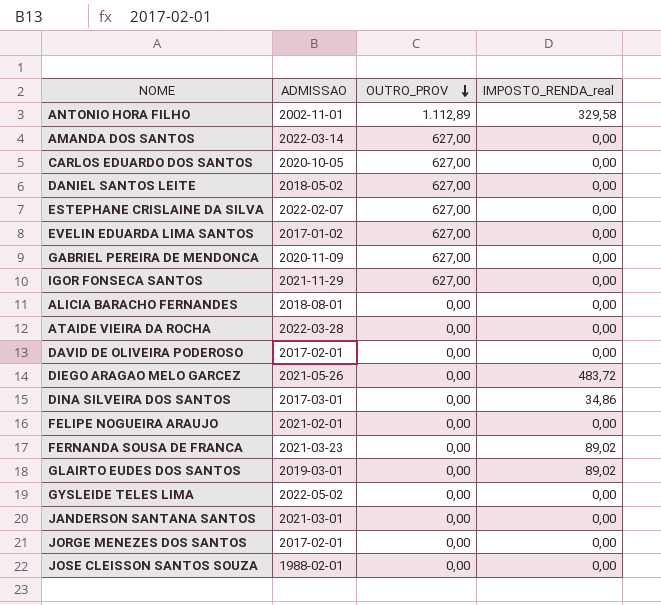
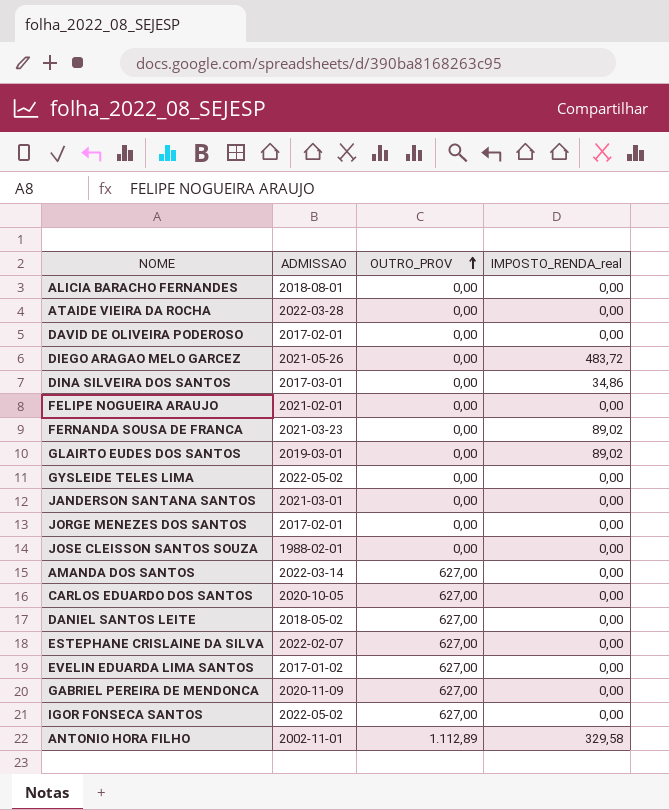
row order: OUTRO_PROV descending -> OUTRO_PROV ascending
IGOR FONSECA SANTOS | ADMISSAO: 2021-11-29 -> 2022-05-02

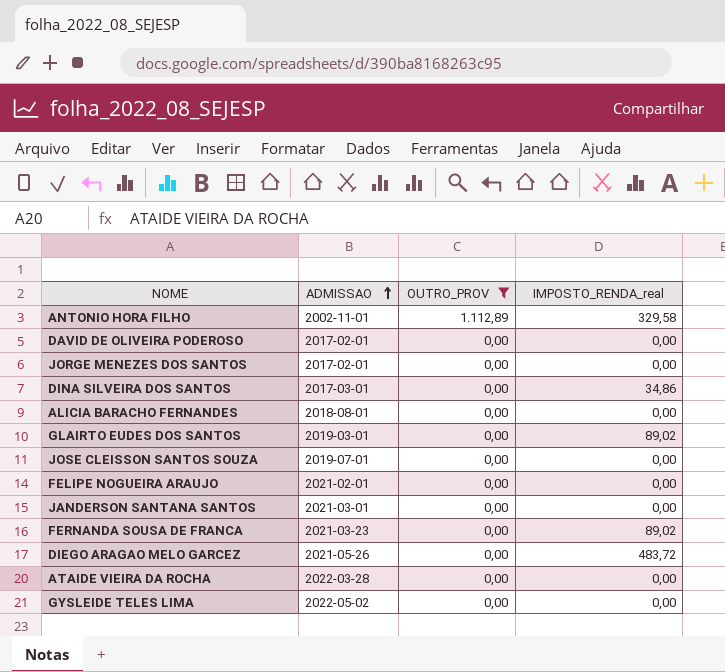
filter: none -> OUTRO_PROV != 627,00
row order: OUTRO_PROV ascending -> ADMISSAO ascending
JOSE CLEISSON SANTOS SOUZA | ADMISSAO: 1988-02-01 -> 2019-07-01

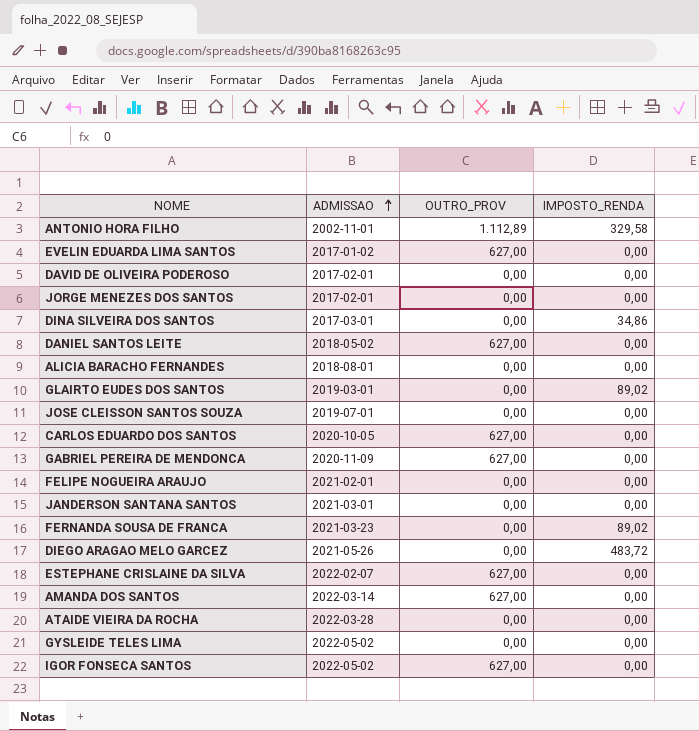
filter: OUTRO_PROV != 627,00 -> none
column name: IMPOSTO_RENDA_real -> IMPOSTO_RENDA

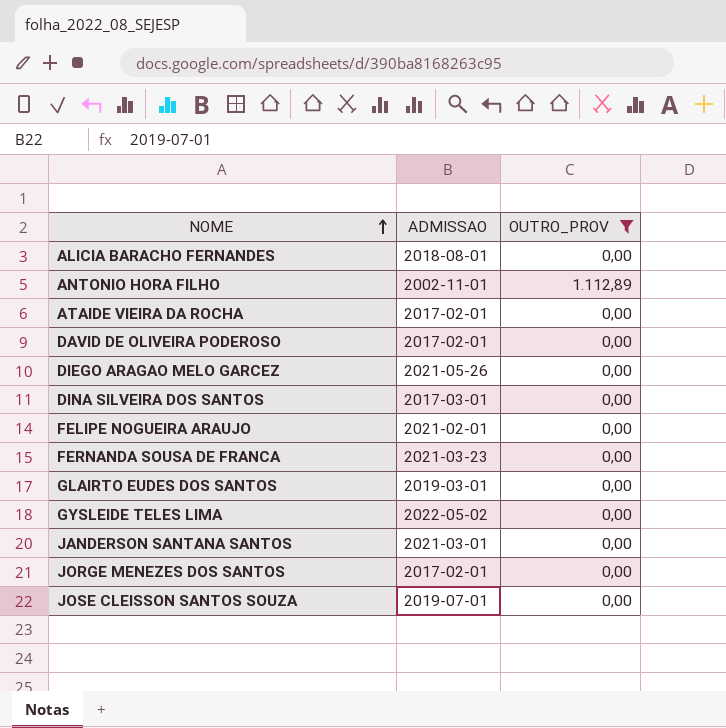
filter: none -> OUTRO_PROV != 627,00
row order: ADMISSAO ascending -> NOME ascending
column IMPOSTO_RENDA | position: 4 -> none
ATAIDE VIEIRA DA ROCHA | ADMISSAO: 2022-03-28 -> 2017-02-01

